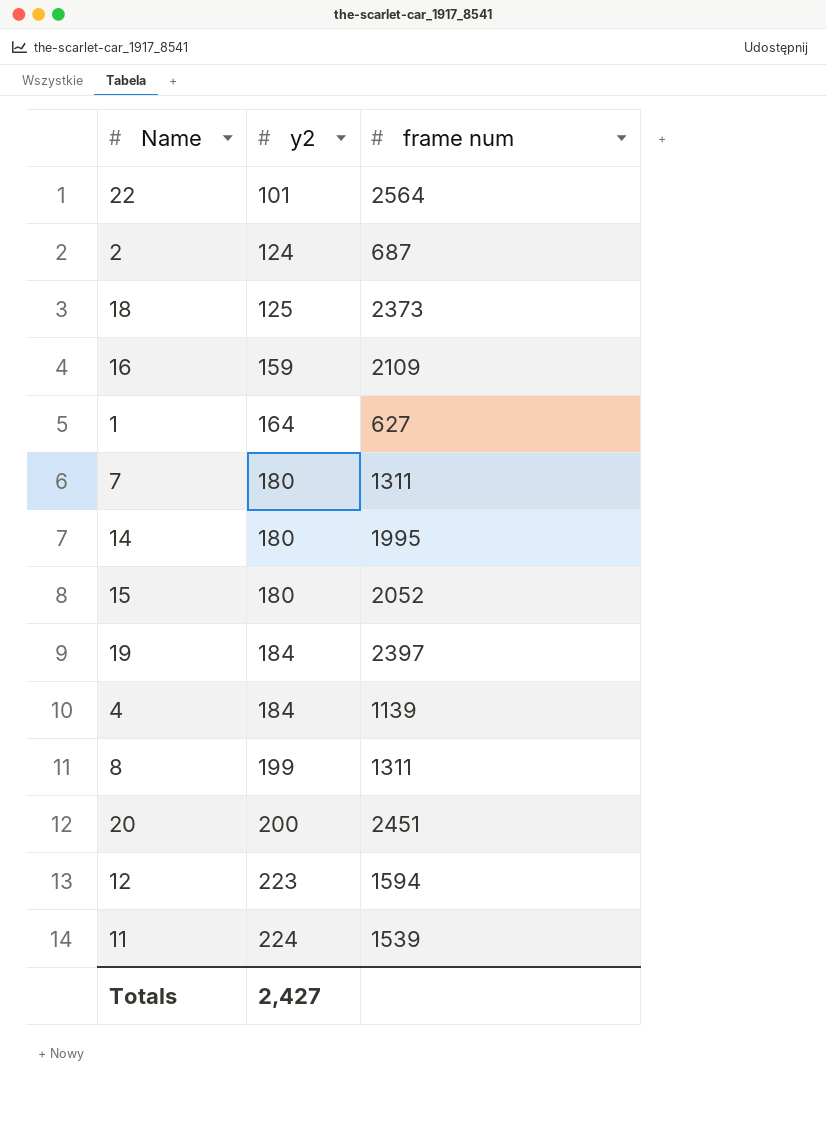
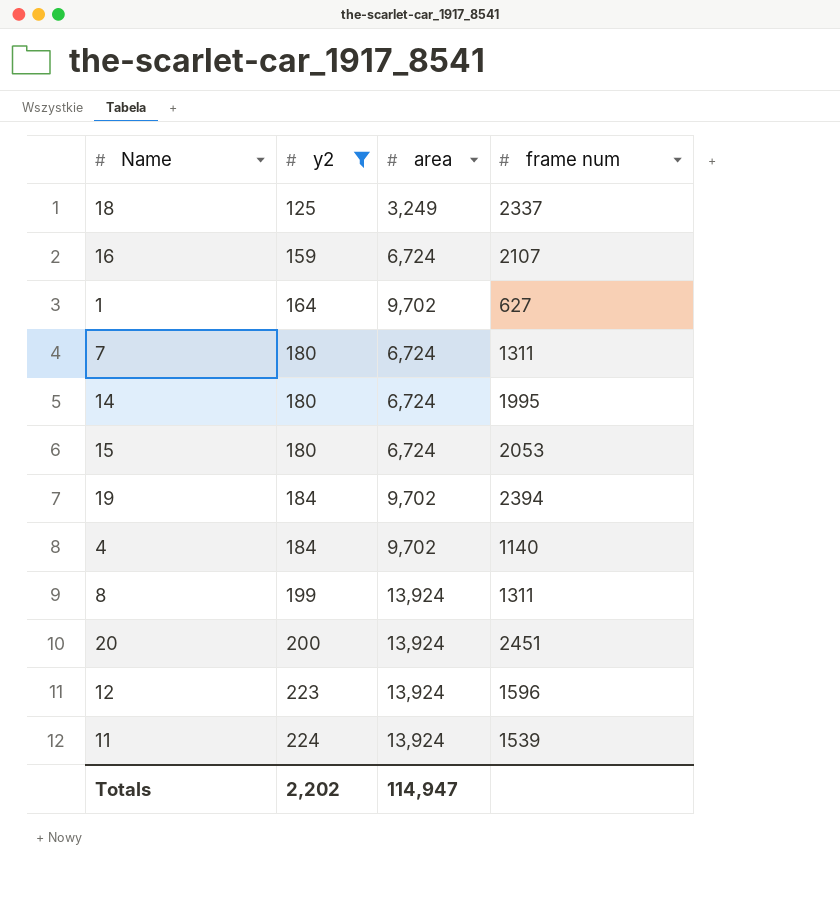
filter: none -> y2 >= 125
column area | position: none -> 3
18 | frame num: 2373 -> 2337
16 | frame num: 2109 -> 2107
15 | frame num: 2052 -> 2053
19 | frame num: 2397 -> 2394
4 | frame num: 1139 -> 1140
12 | frame num: 1594 -> 1596
Totals | y2: 2,427 -> 2,202

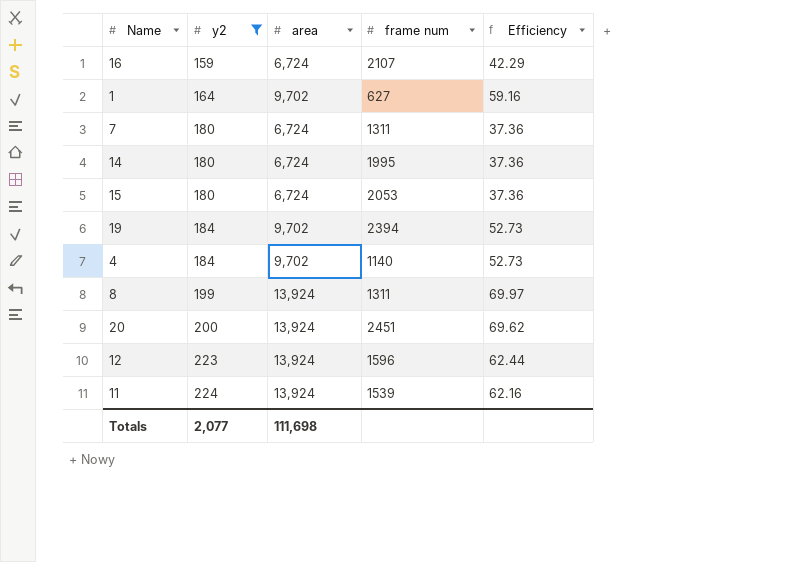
column Efficiency | formula: none -> [area] / [y2]
row 18: 125 | 3,249 | 2337 -> none
Totals | y2: 2,202 -> 2,077
Totals | area: 114,947 -> 111,698

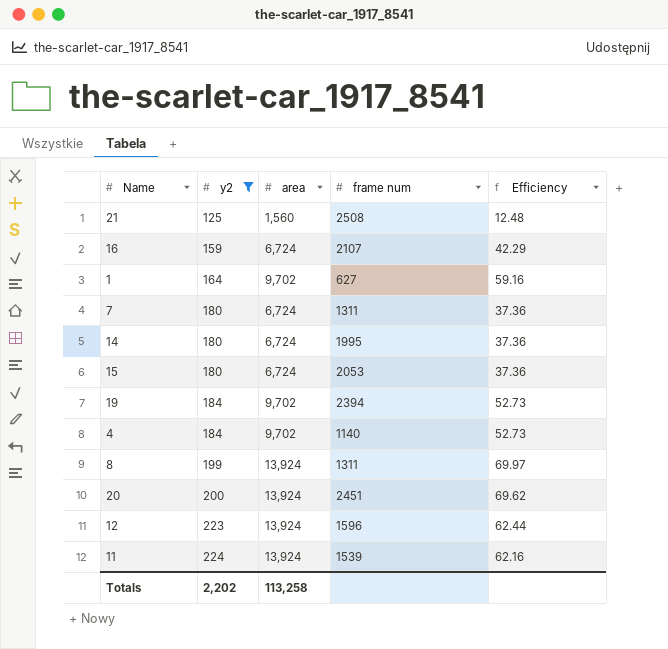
row 21: none -> 125 | 1,560 | 2508 | 12.48
Totals | y2: 2,077 -> 2,202
Totals | area: 111,698 -> 113,258

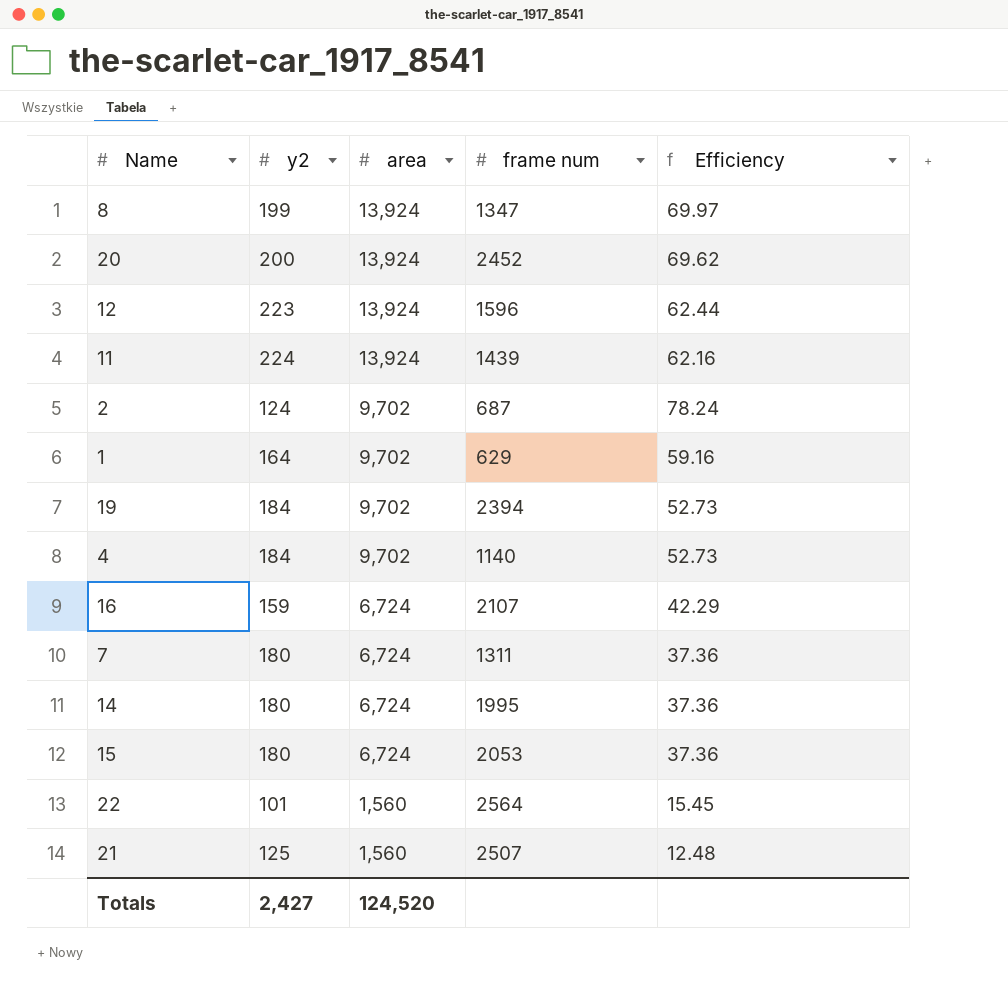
filter: y2 >= 125 -> none
row order: y2 ascending -> area descending
8 | frame num: 1311 -> 1347
20 | frame num: 2451 -> 2452
11 | frame num: 1539 -> 1439
1 | frame num: 627 -> 629
21 | frame num: 2508 -> 2507
Totals | y2: 2,202 -> 2,427
Totals | area: 113,258 -> 124,520

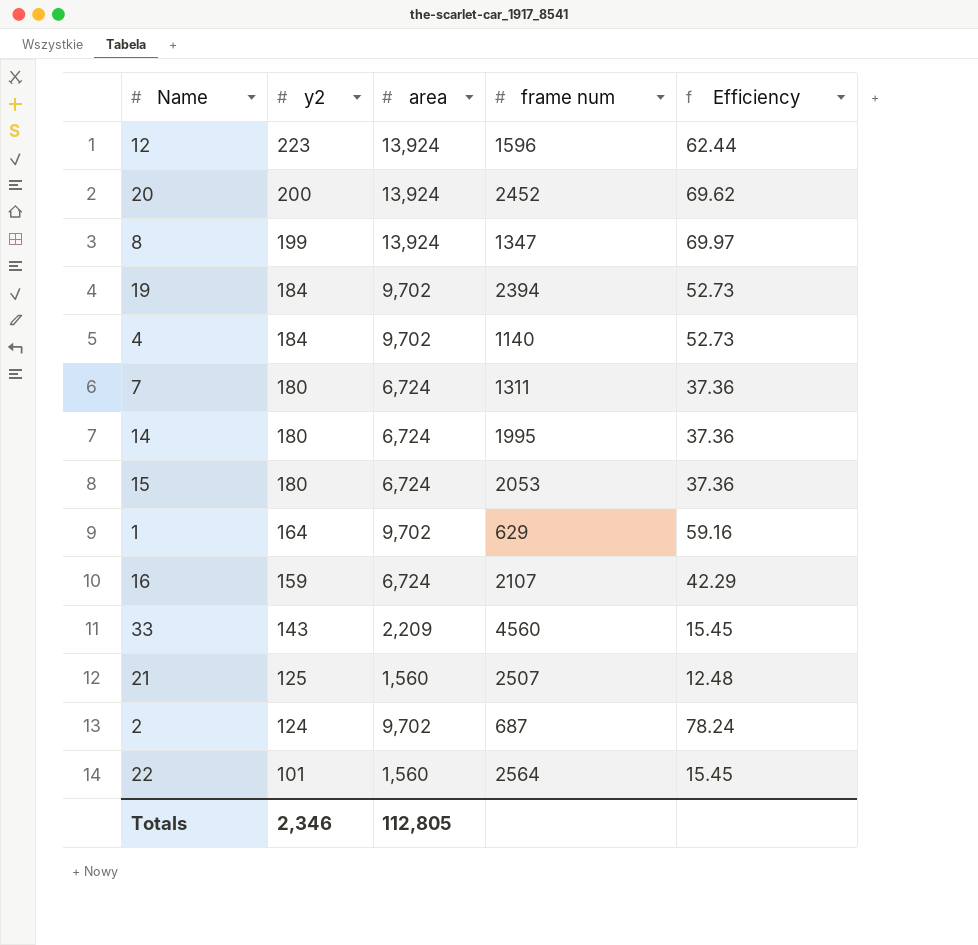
row order: area descending -> y2 descending
row 11: 224 | 13,924 | 1439 | 62.16 -> none
row 33: none -> 143 | 2,209 | 4560 | 15.45
Totals | y2: 2,427 -> 2,346
Totals | area: 124,520 -> 112,805

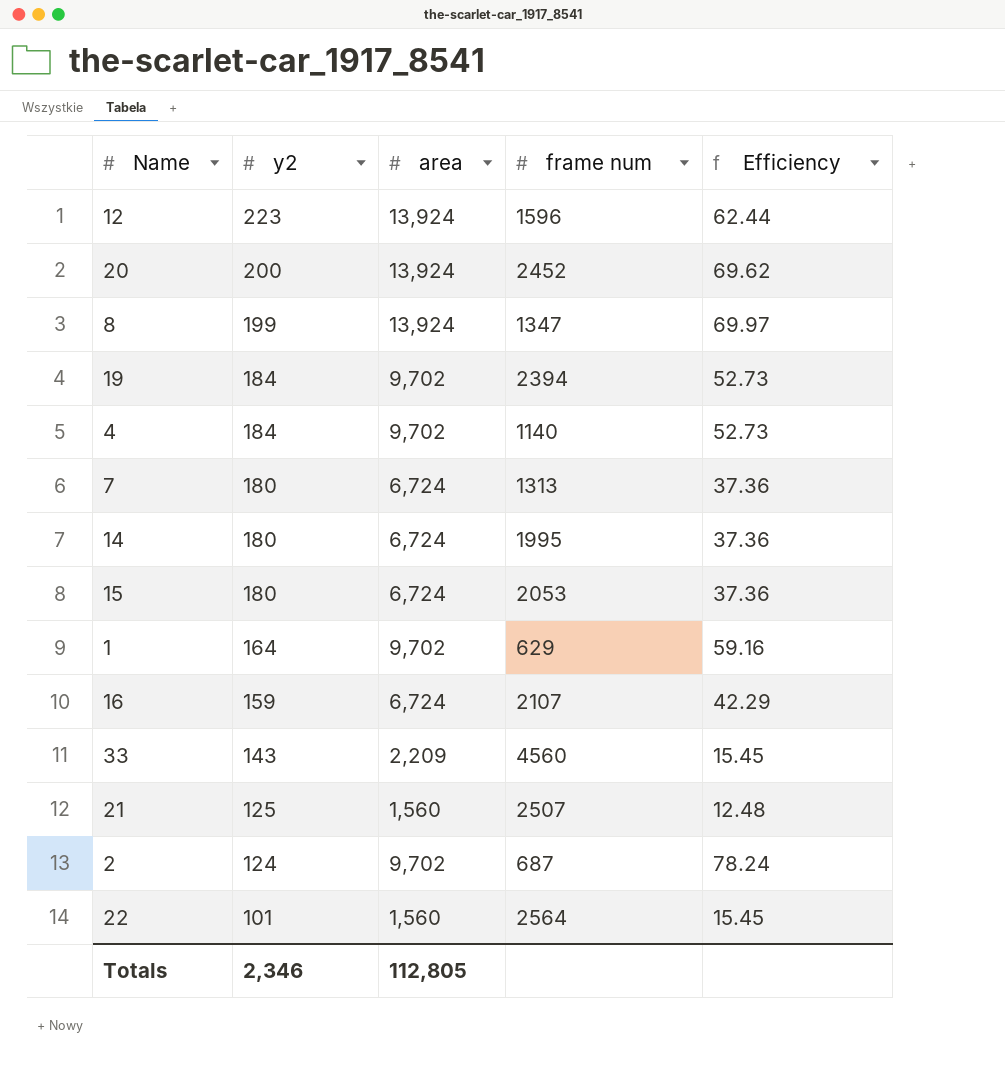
7 | frame num: 1311 -> 1313

